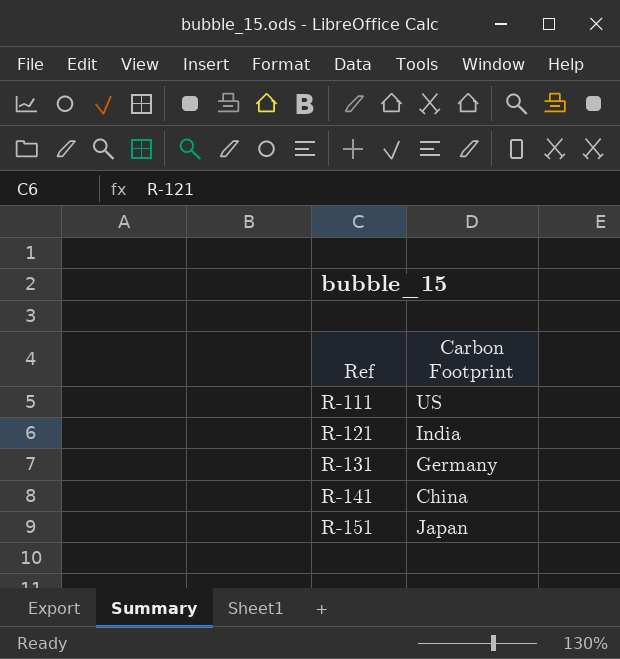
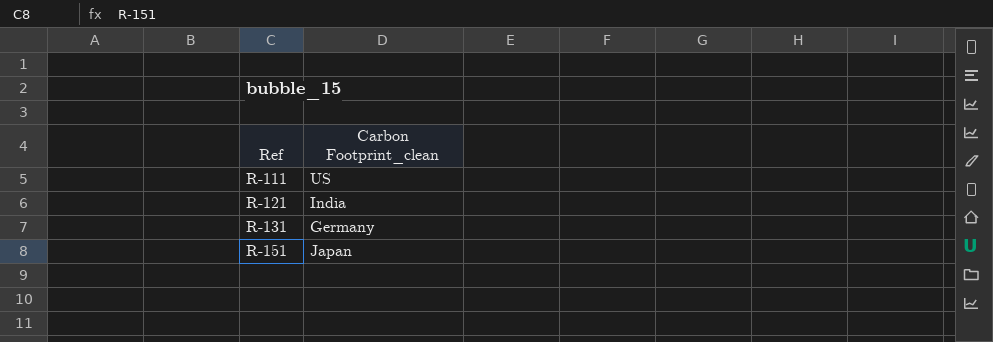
column name: Carbon Footprint -> Carbon Footprint_clean
row R-141: China -> none

